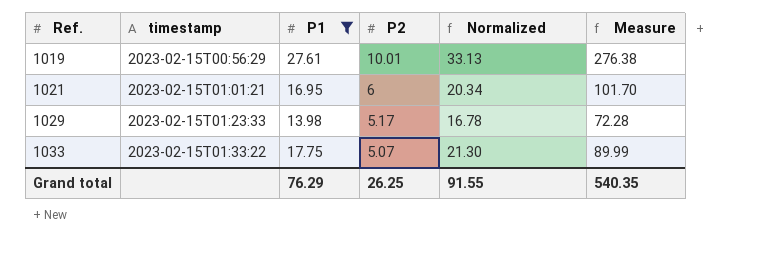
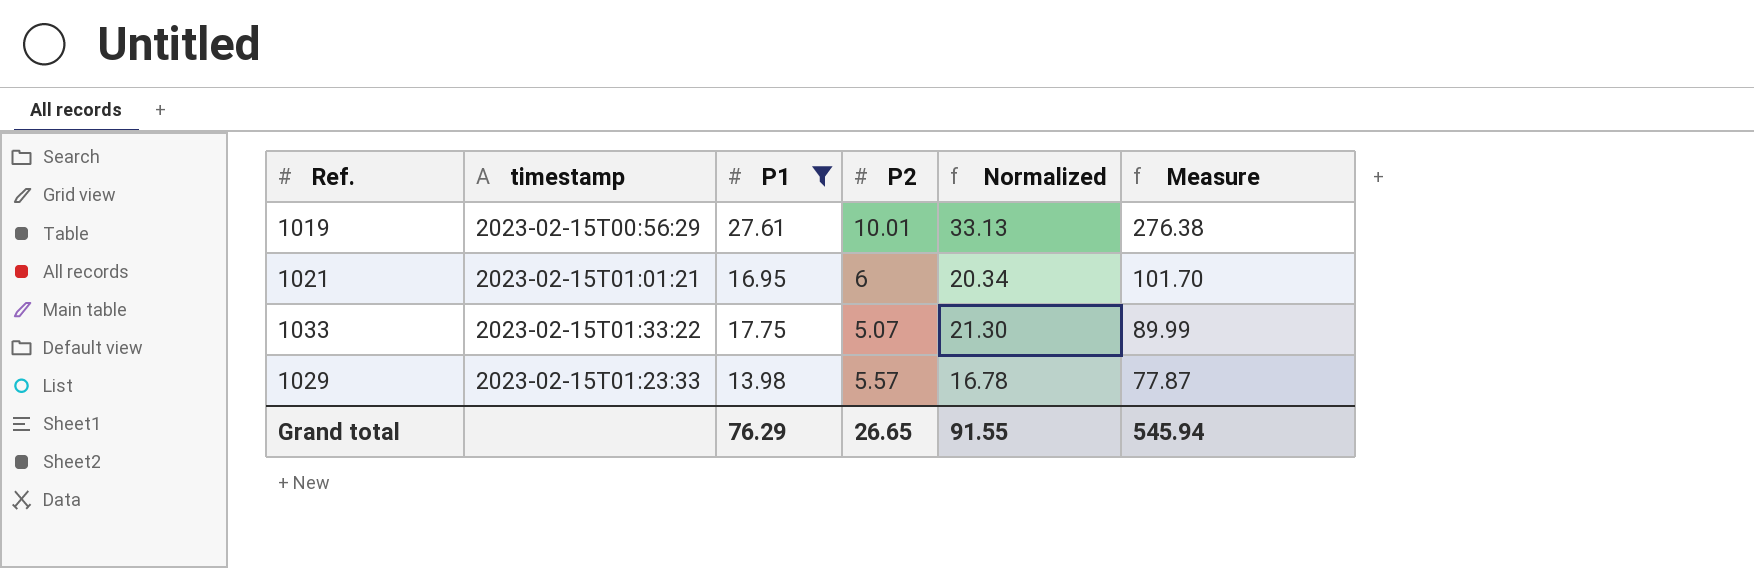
row order: Ref. ascending -> Measure descending
1029 | P2: 5.17 -> 5.57
1029 | Measure: 72.28 -> 77.87
Grand total | P2: 26.25 -> 26.65
Grand total | Measure: 540.35 -> 545.94

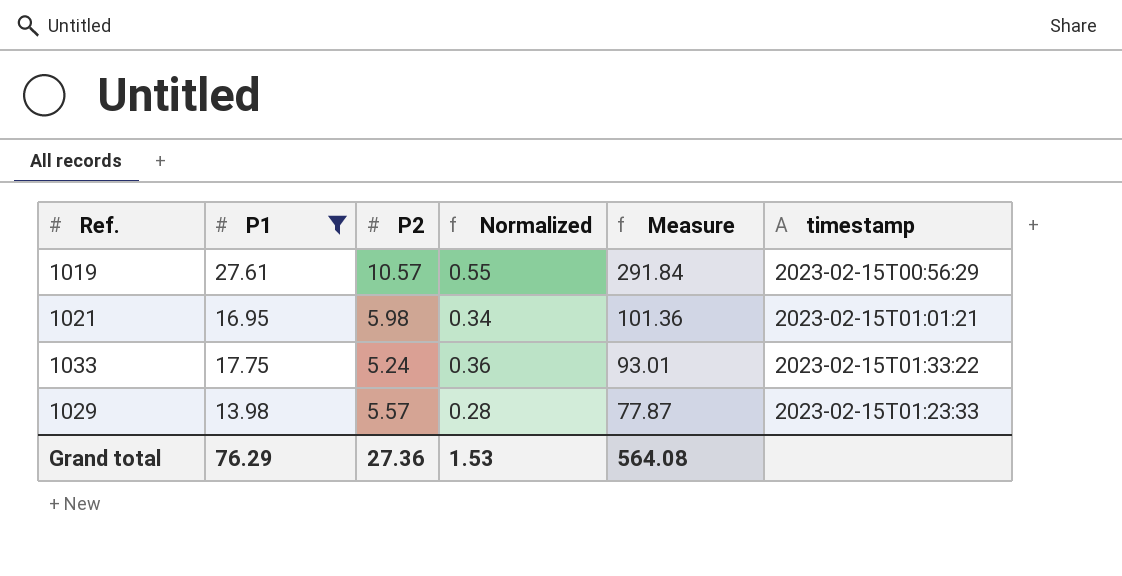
column Normalized | formula: [P1] * 1.2 -> [P1] * 0.02
column timestamp | position: 2 -> 6
1019 | P2: 10.01 -> 10.57
1019 | Measure: 276.38 -> 291.84
1021 | P2: 6 -> 5.98
1021 | Measure: 101.70 -> 101.36
1033 | P2: 5.07 -> 5.24
1033 | Measure: 89.99 -> 93.01
Grand total | P2: 26.65 -> 27.36
Grand total | Normalized: 91.55 -> 1.53
Grand total | Measure: 545.94 -> 564.08

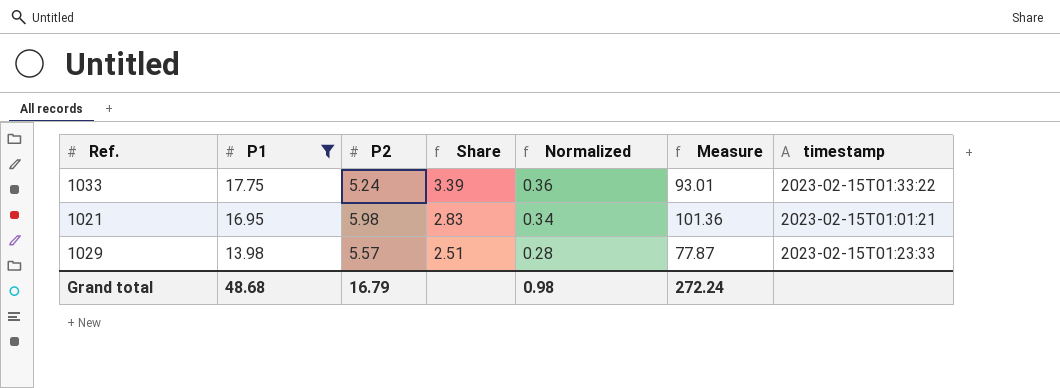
row order: Measure descending -> P1 descending
column Share | formula: none -> [P1] / [P2]
row 1019: 27.61 | 10.57 | 0.55 | 291.84 | 2023-02-15T00:56:29 -> none
Grand total | P1: 76.29 -> 48.68
Grand total | P2: 27.36 -> 16.79
Grand total | Normalized: 1.53 -> 0.98
Grand total | Measure: 564.08 -> 272.24

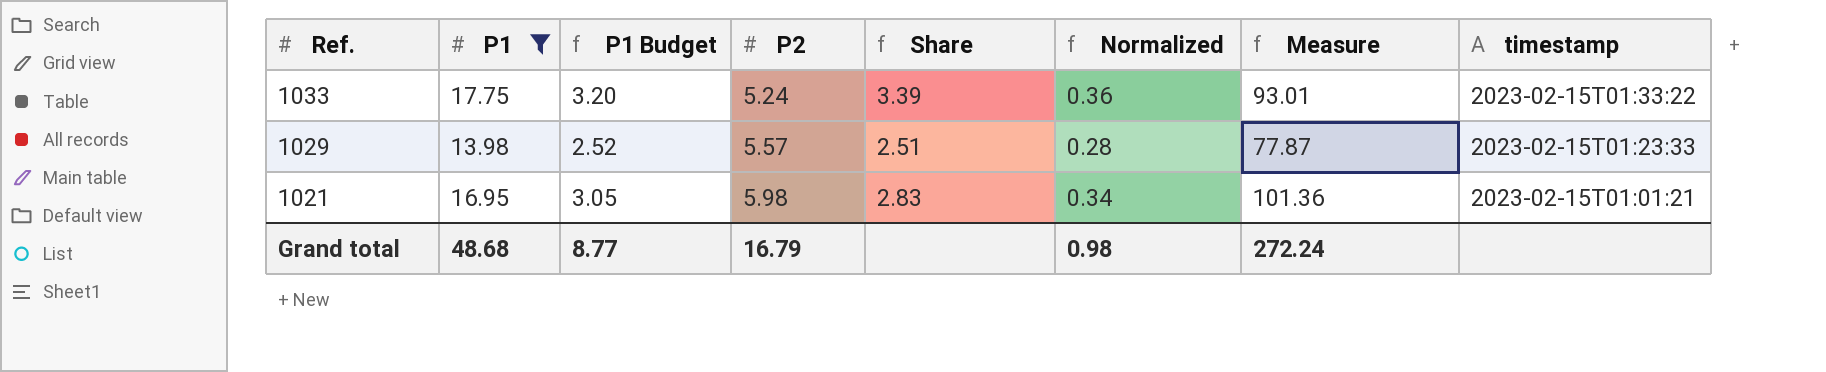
row order: P1 descending -> Ref. descending
column P1 Budget | formula: none -> [P1] * 0.18

